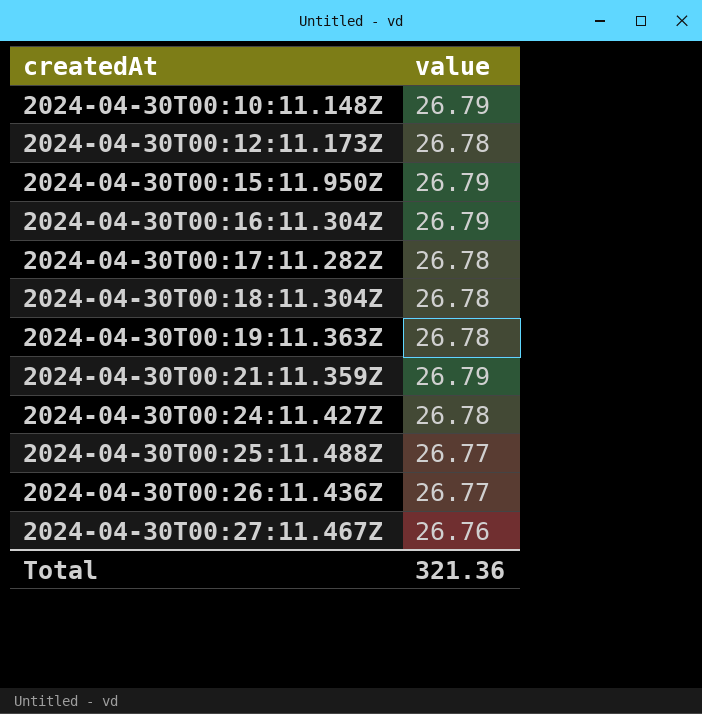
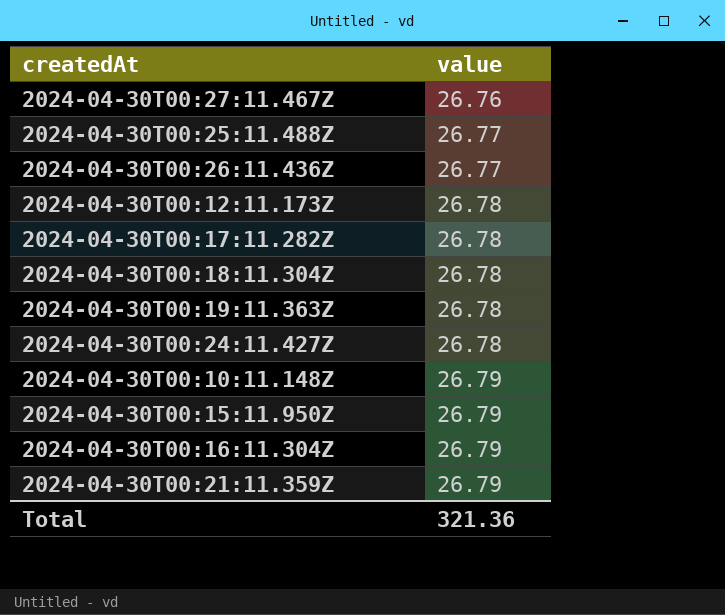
row order: createdAt ascending -> value ascending

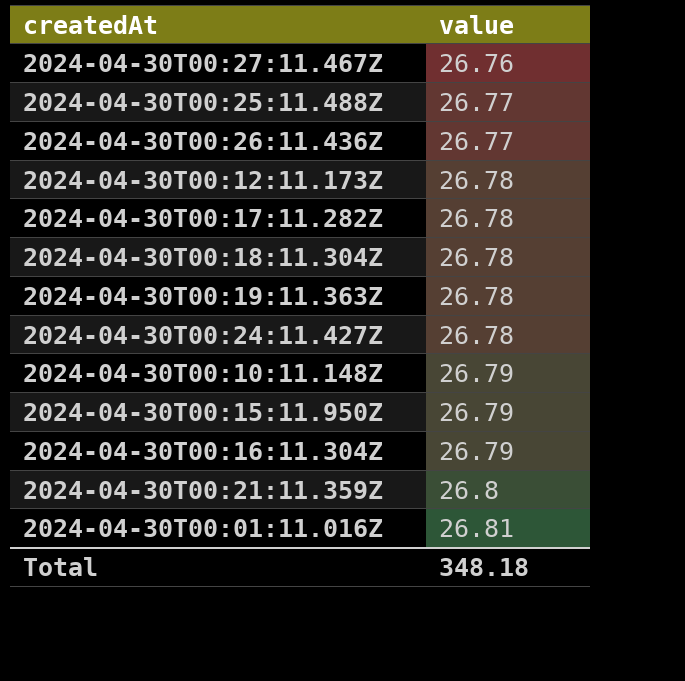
2024-04-30T00:21:11.359Z | value: 26.79 -> 26.8
row 2024-04-30T00:01:11.016Z: none -> 26.81
Total | value: 321.36 -> 348.18

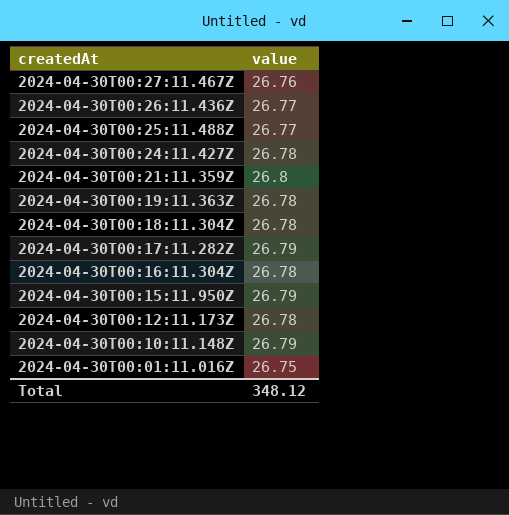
row order: value ascending -> createdAt descending
2024-04-30T00:17:11.282Z | value: 26.78 -> 26.79
2024-04-30T00:16:11.304Z | value: 26.79 -> 26.78
2024-04-30T00:01:11.016Z | value: 26.81 -> 26.75
Total | value: 348.18 -> 348.12

